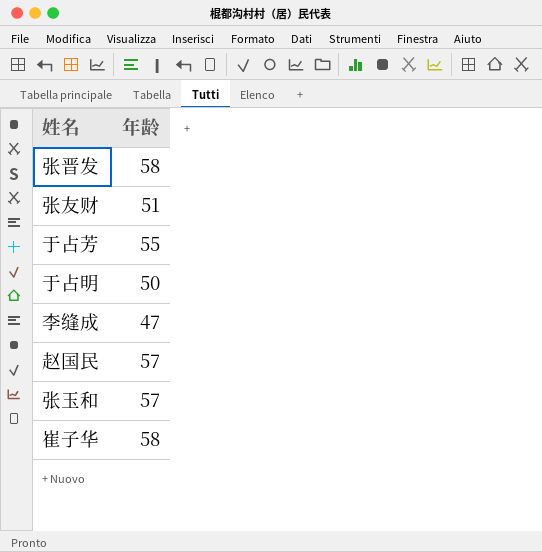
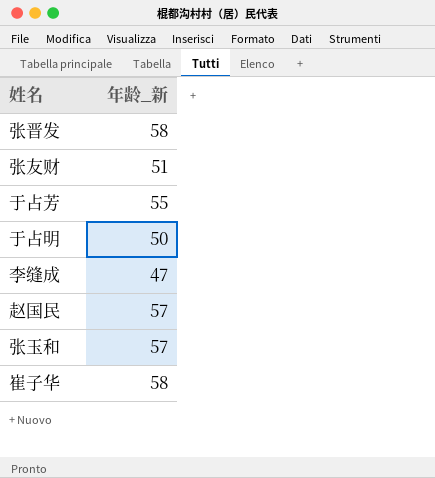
column name: 年龄 -> 年龄_新

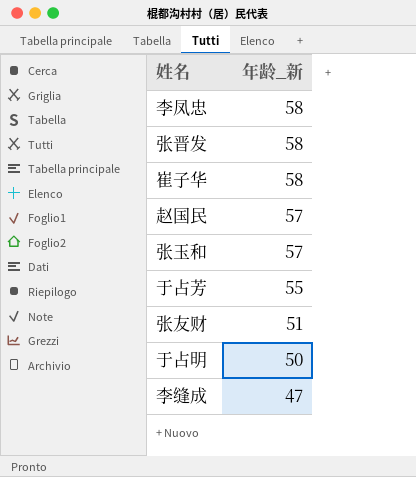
row order: none -> 年龄_新 descending
row 李凤忠: none -> 58

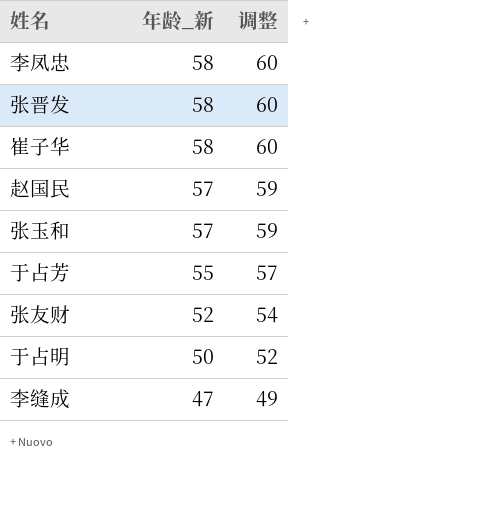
column 调整 | formula: none -> [年龄_新] + 2
张友财 | 年龄_新: 51 -> 52

